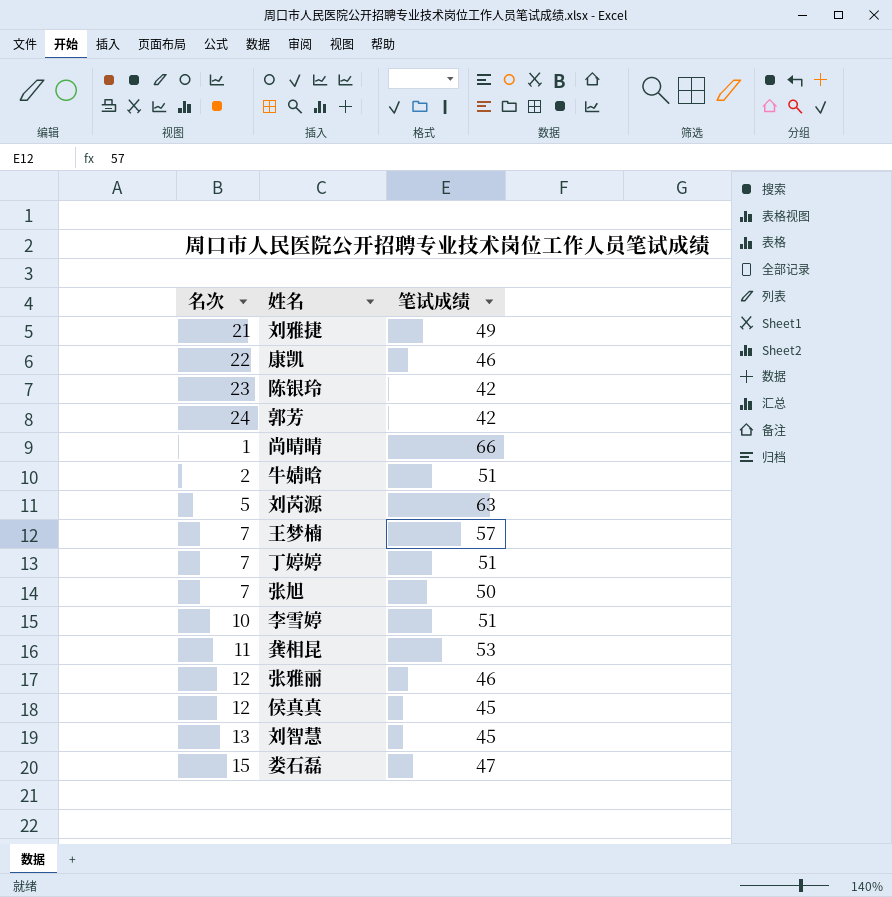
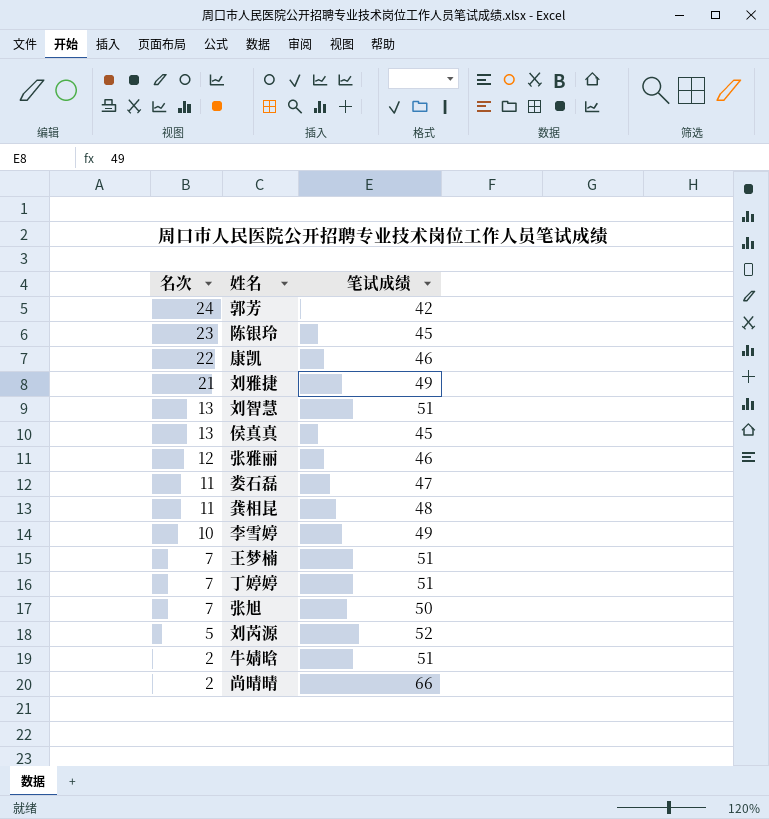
row order: none -> 名次 descending
陈银玲 | 笔试成绩: 42 -> 45
刘智慧 | 笔试成绩: 45 -> 51
侯真真 | 名次: 12 -> 13
娄石磊 | 名次: 15 -> 11
龚相昆 | 笔试成绩: 53 -> 48
李雪婷 | 笔试成绩: 51 -> 49
王梦楠 | 笔试成绩: 57 -> 51
刘芮源 | 笔试成绩: 63 -> 52
尚晴晴 | 名次: 1 -> 2

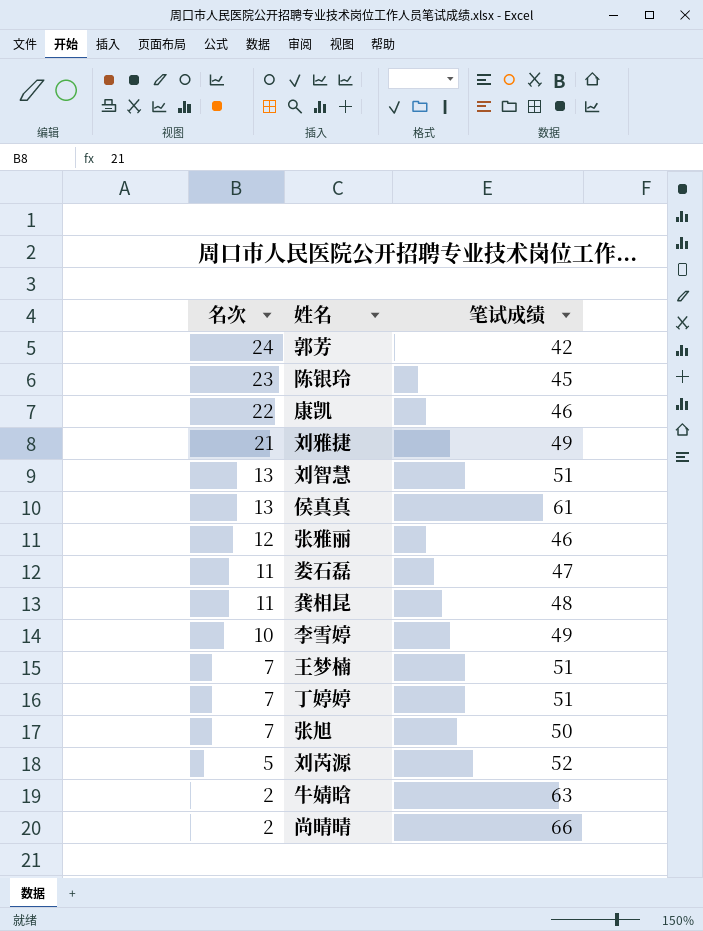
侯真真 | 笔试成绩: 45 -> 61
牛婧晗 | 笔试成绩: 51 -> 63

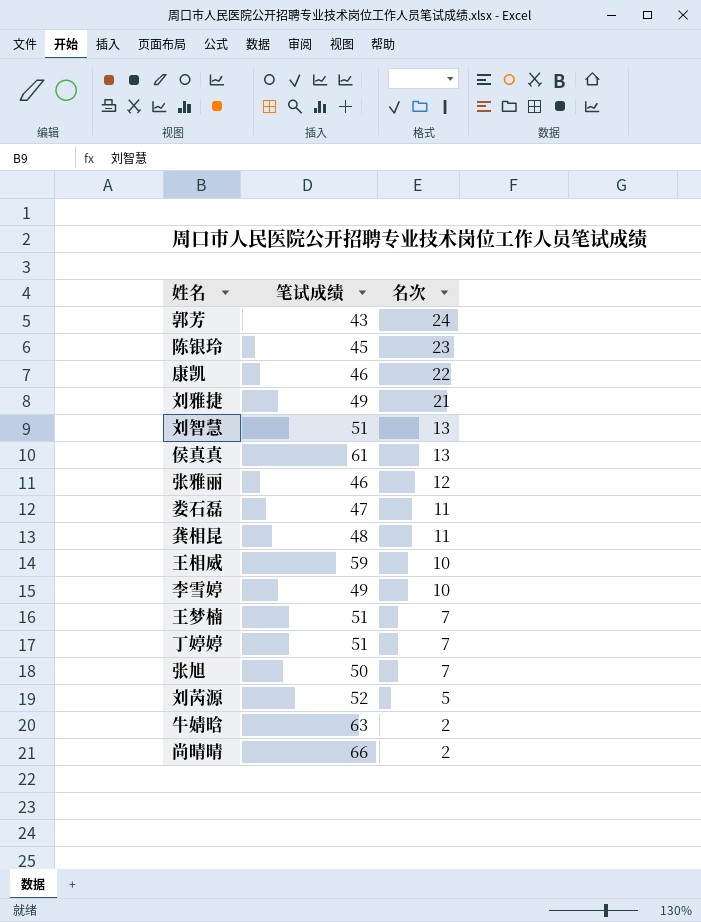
column 名次 | position: 1 -> 3
郭芳 | 笔试成绩: 42 -> 43
row 王相威: none -> 59 | 10

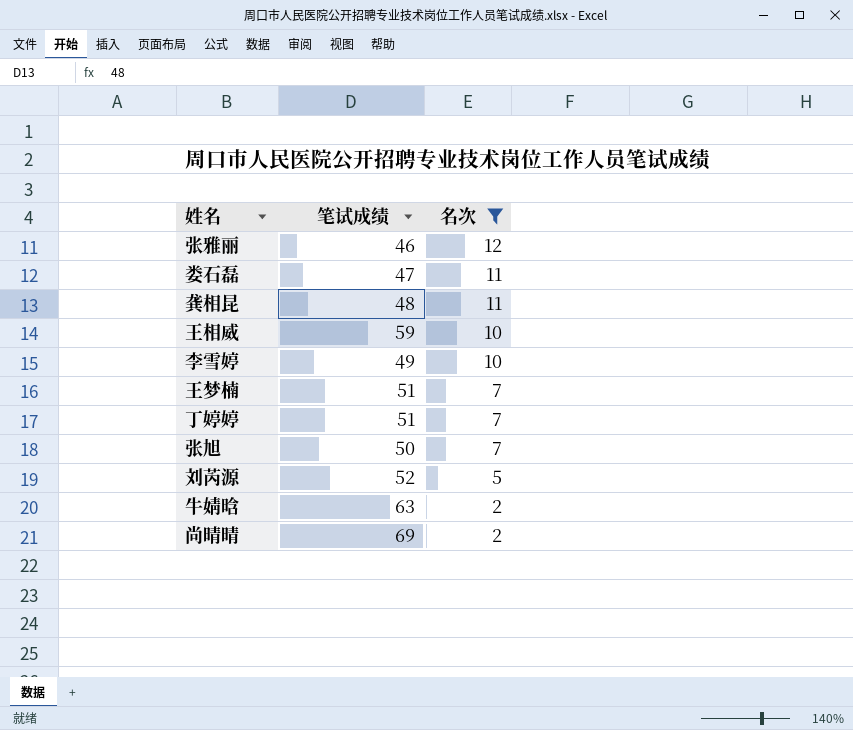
filter: none -> 名次 <= 12
尚晴晴 | 笔试成绩: 66 -> 69

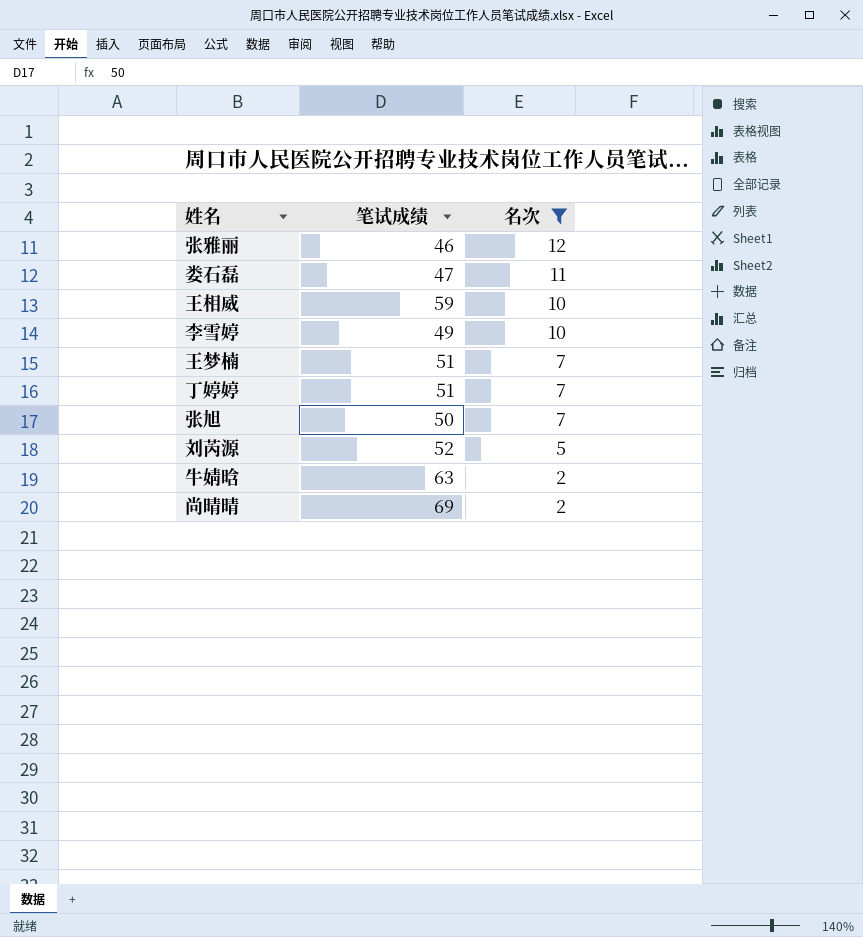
row 龚相昆: 48 | 11 -> none

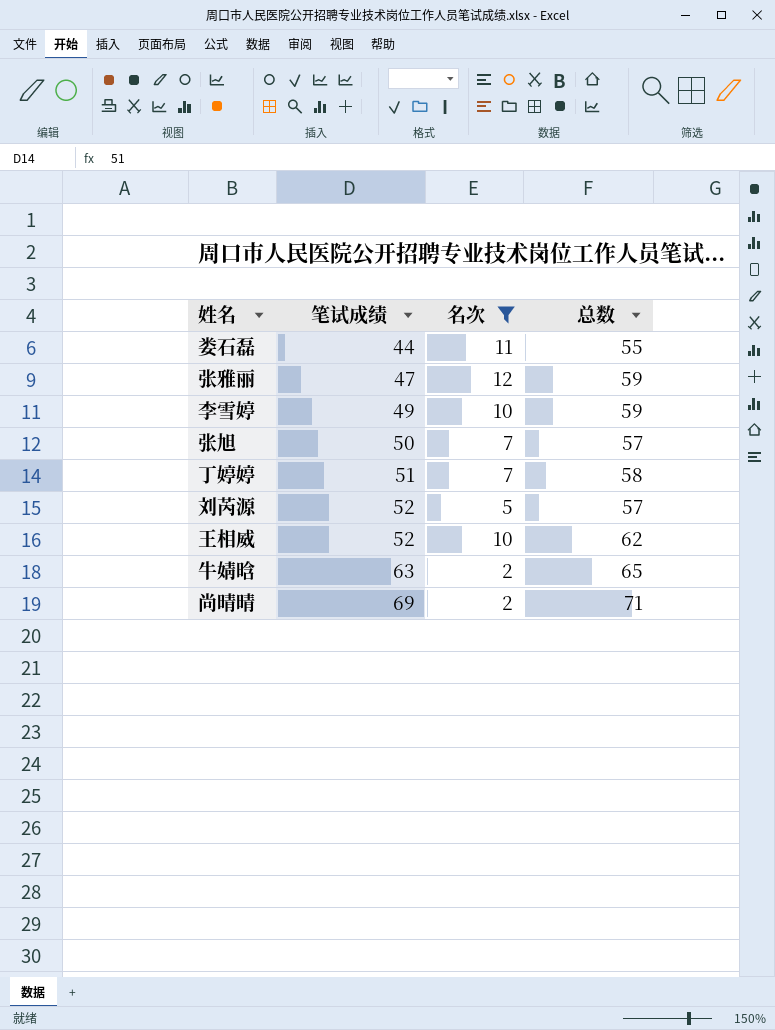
row order: 名次 descending -> 笔试成绩 ascending
column 总数 | formula: none -> [笔试成绩] + [名次]
row 王梦楠: 51 | 7 -> none
娄石磊 | 笔试成绩: 47 -> 44
张雅丽 | 笔试成绩: 46 -> 47
王相威 | 笔试成绩: 59 -> 52

